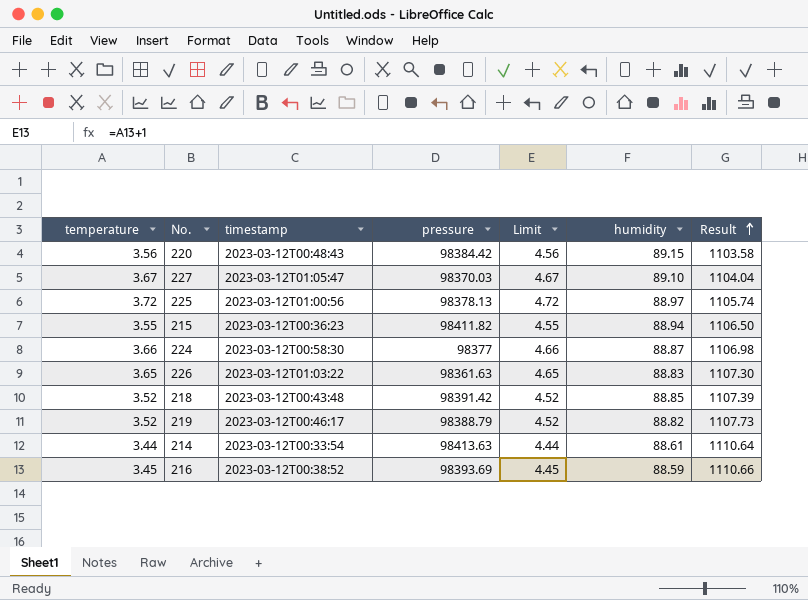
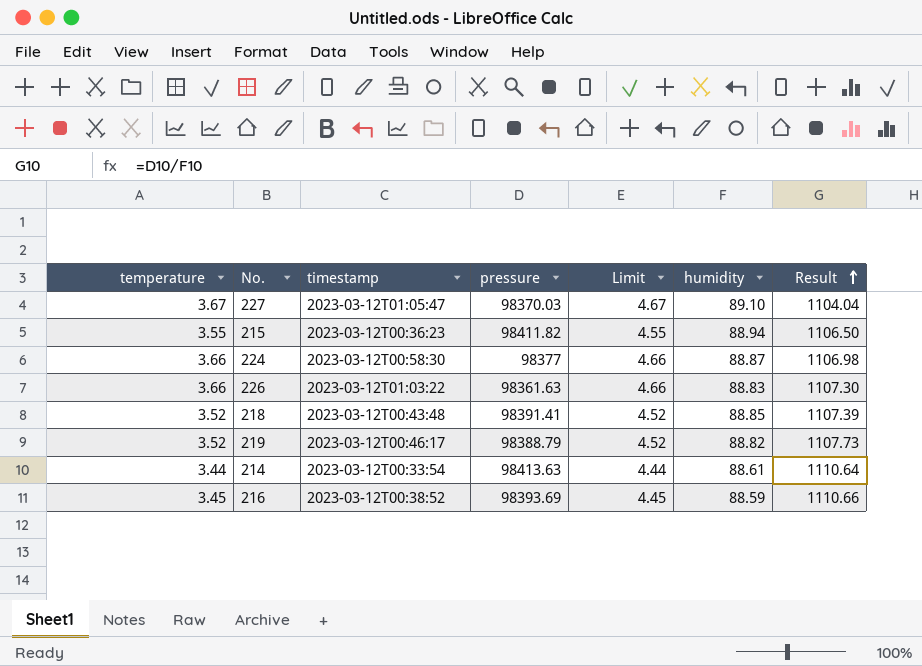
row 220: 3.56 | 2023-03-12T00:48:43 | 98384.42 | 4.56 | 89.15 | 1103.58 -> none
row 225: 3.72 | 2023-03-12T01:00:56 | 98378.13 | 4.72 | 88.97 | 1105.74 -> none
226 | temperature: 3.65 -> 3.66
226 | Limit: 4.65 -> 4.66
218 | pressure: 98391.42 -> 98391.41

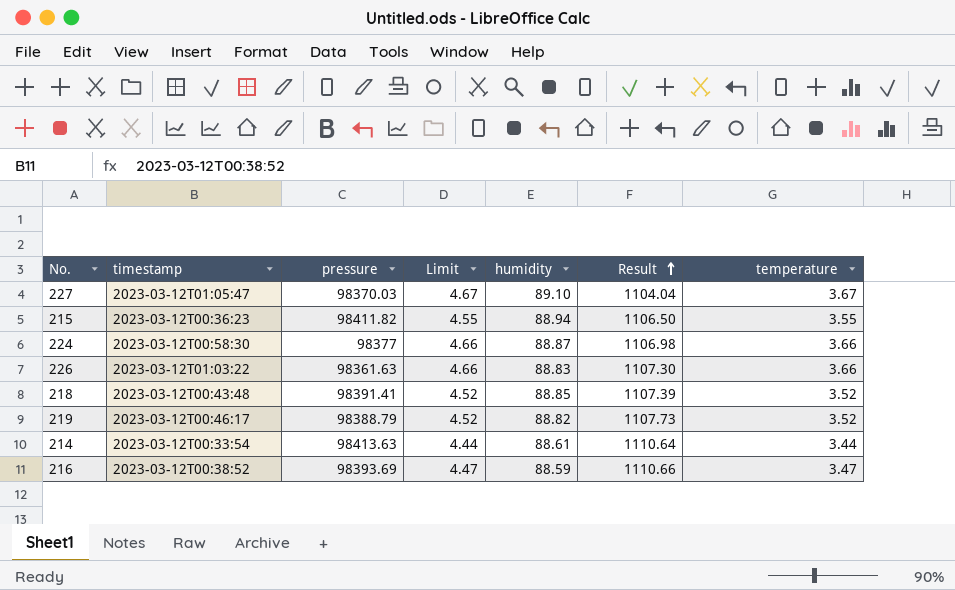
column temperature | position: 1 -> 7
216 | Limit: 4.45 -> 4.47
216 | temperature: 3.45 -> 3.47

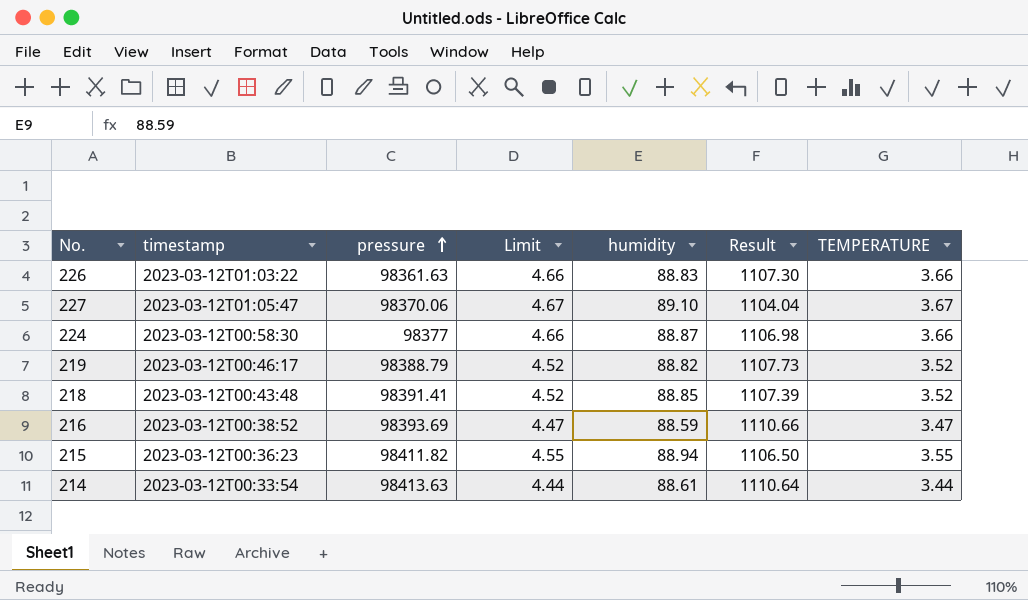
row order: Result ascending -> pressure ascending
column name: temperature -> TEMPERATURE
227 | pressure: 98370.03 -> 98370.06

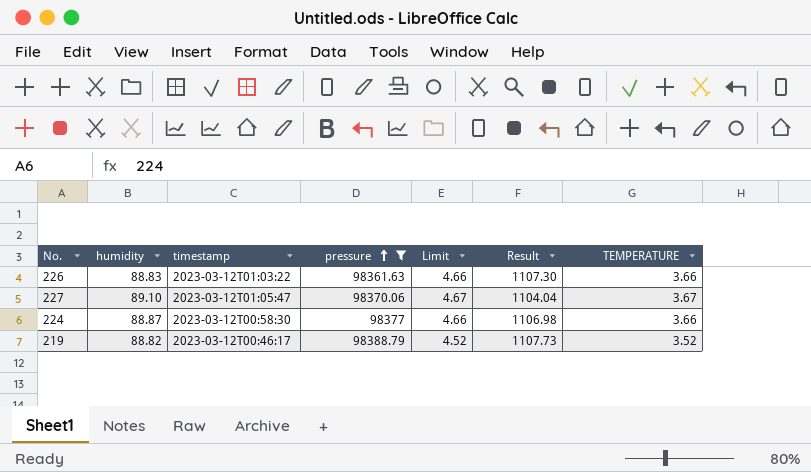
filter: none -> pressure <= 98388.79
column humidity | position: 5 -> 2

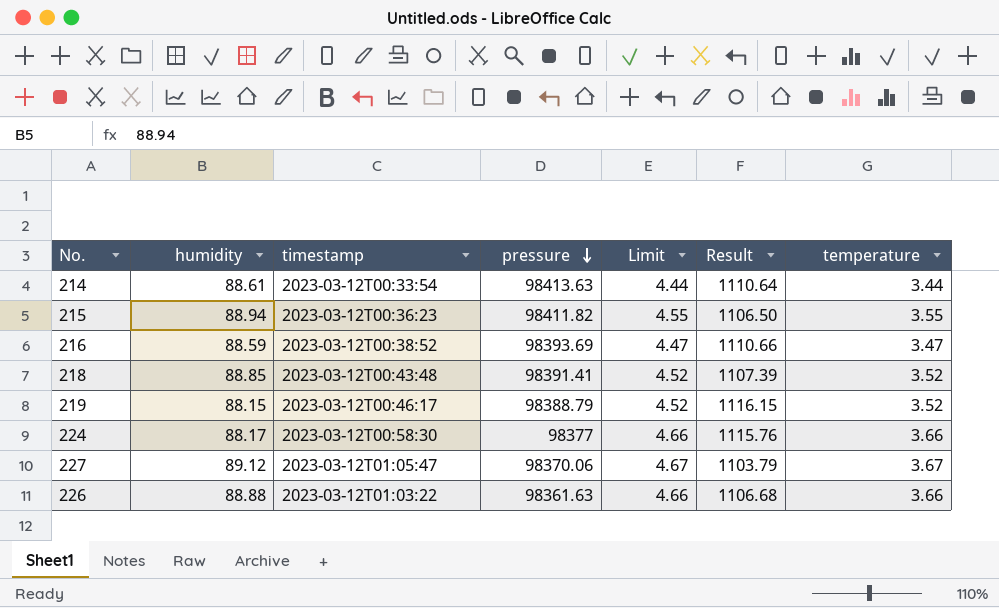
filter: pressure <= 98388.79 -> none
row order: pressure ascending -> pressure descending
column name: TEMPERATURE -> temperature
219 | humidity: 88.82 -> 88.15
219 | Result: 1107.73 -> 1116.15
224 | humidity: 88.87 -> 88.17
224 | Result: 1106.98 -> 1115.76
227 | humidity: 89.10 -> 89.12
227 | Result: 1104.04 -> 1103.79
226 | humidity: 88.83 -> 88.88
226 | Result: 1107.30 -> 1106.68

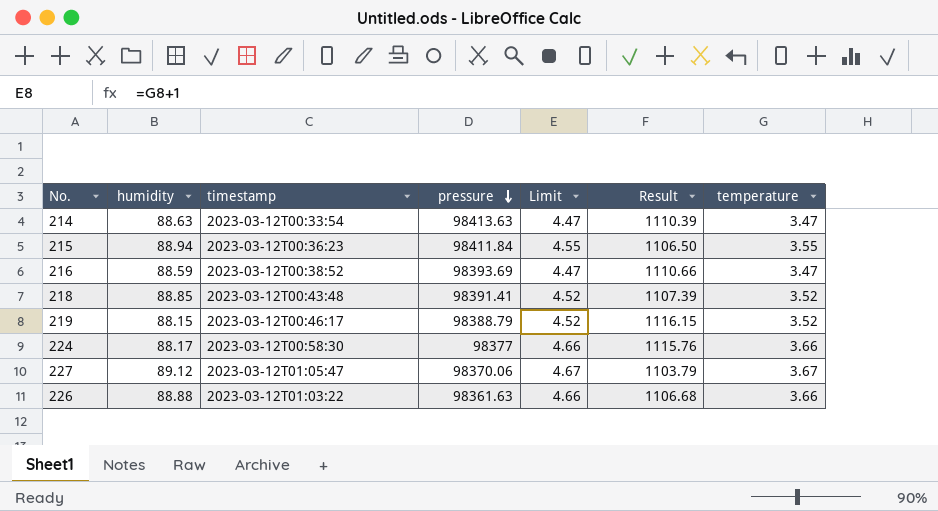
214 | humidity: 88.61 -> 88.63
214 | Limit: 4.44 -> 4.47
214 | Result: 1110.64 -> 1110.39
214 | temperature: 3.44 -> 3.47
215 | pressure: 98411.82 -> 98411.84

